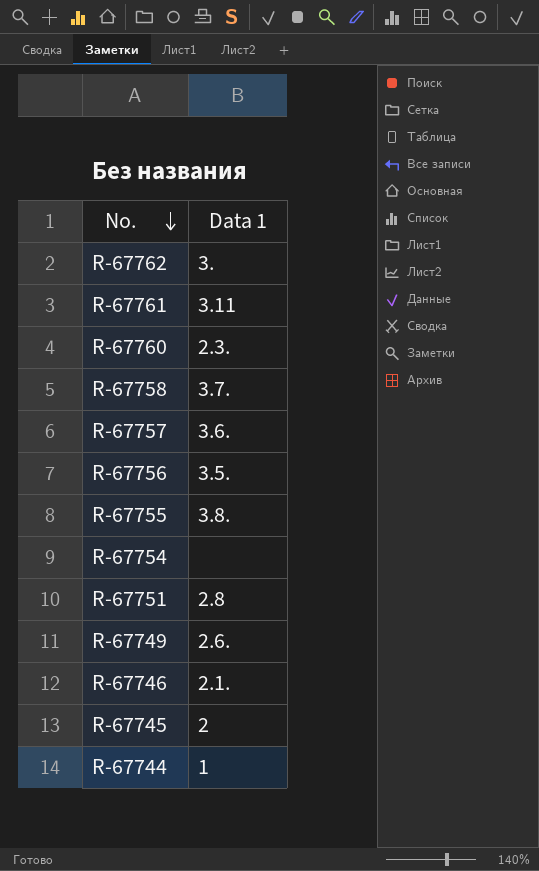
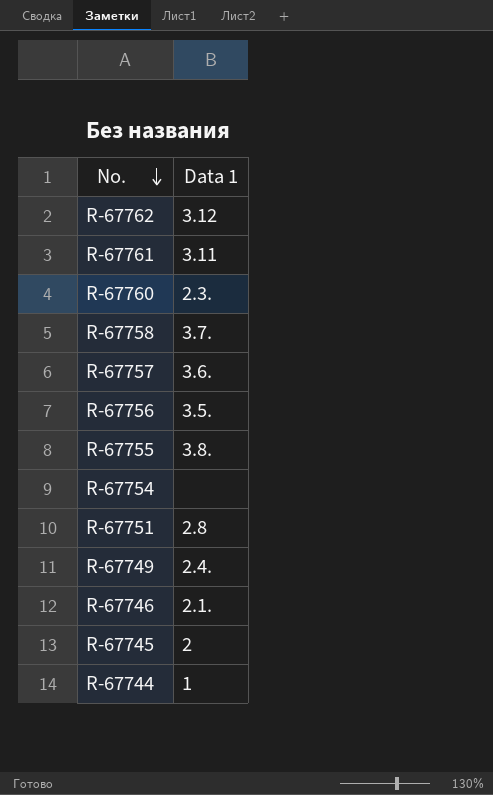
R-67762 | Data 1: 3. -> 3.12
R-67749 | Data 1: 2.6. -> 2.4.

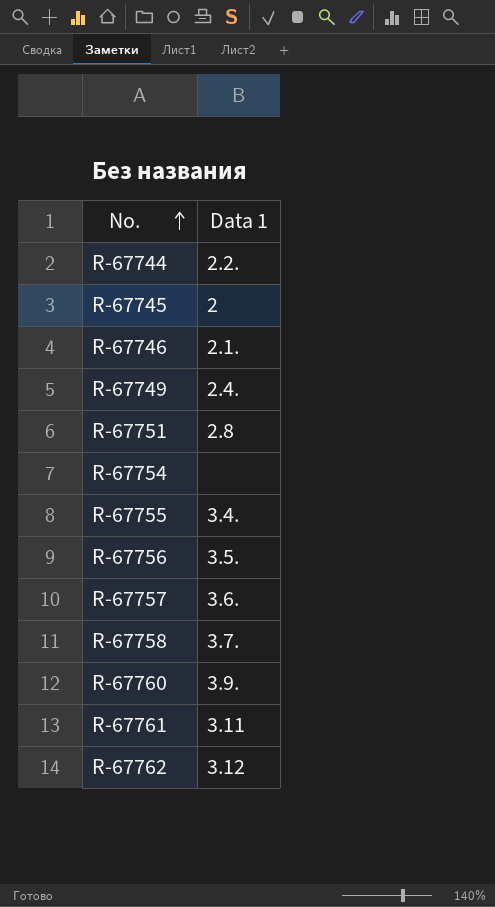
row order: No. descending -> No. ascending
R-67744 | Data 1: 1 -> 2.2.
R-67755 | Data 1: 3.8. -> 3.4.
R-67760 | Data 1: 2.3. -> 3.9.

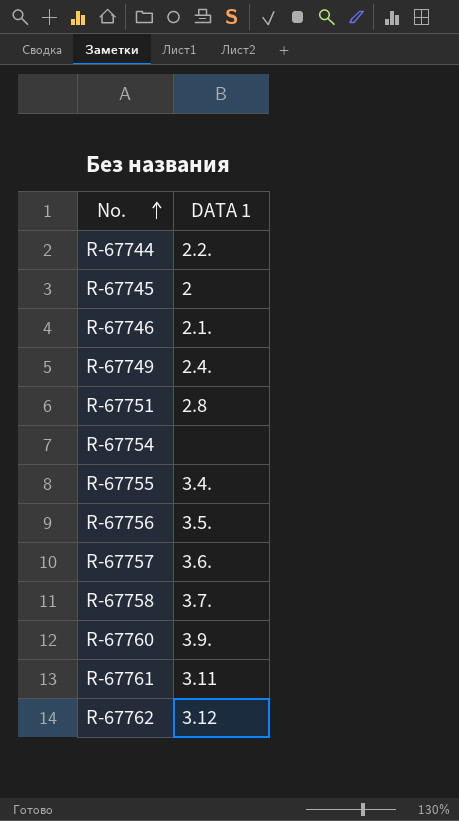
column name: Data 1 -> DATA 1

